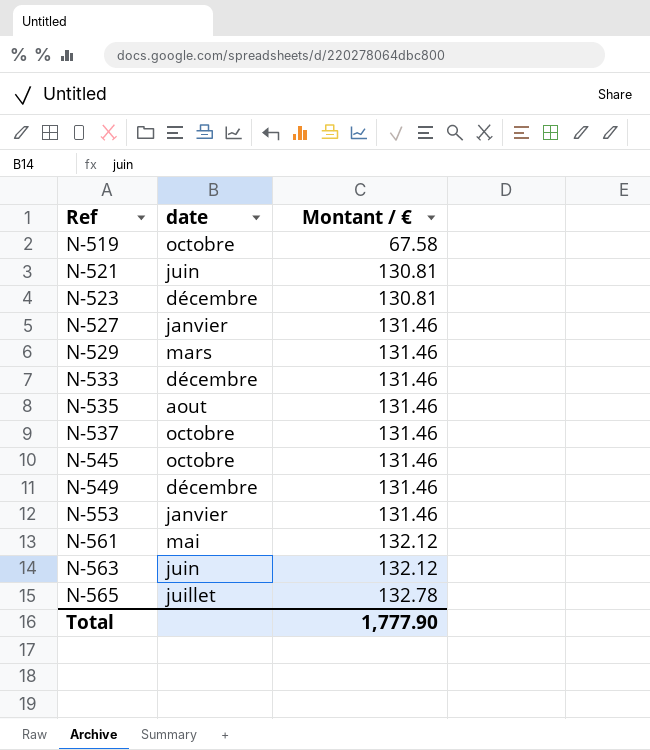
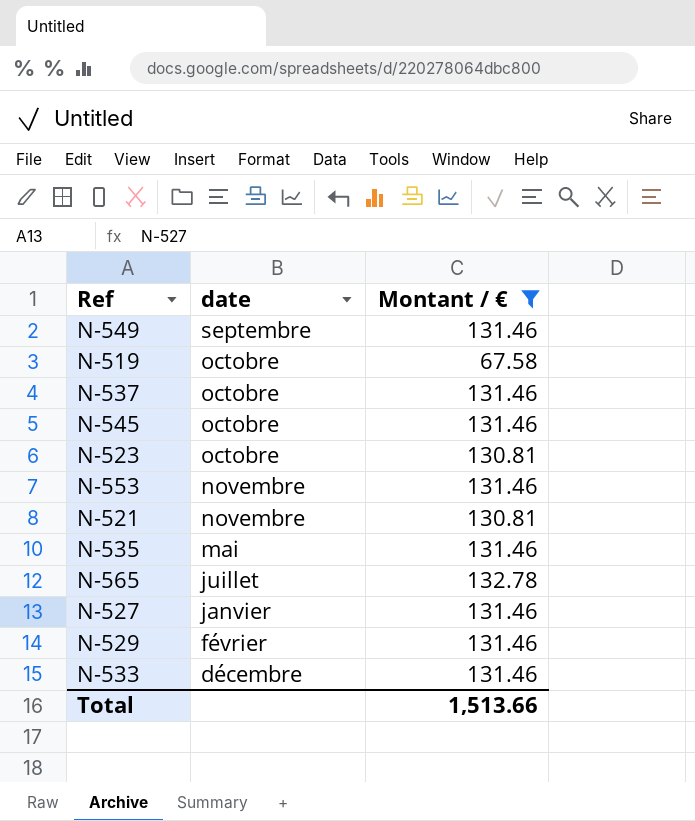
filter: none -> Montant / € != 132.12
row order: Ref ascending -> date descending
N-549 | date: décembre -> septembre
N-523 | date: décembre -> octobre
N-553 | date: janvier -> novembre
N-521 | date: juin -> novembre
N-535 | date: aout -> mai
N-529 | date: mars -> février
Total | Montant / €: 1,777.90 -> 1,513.66

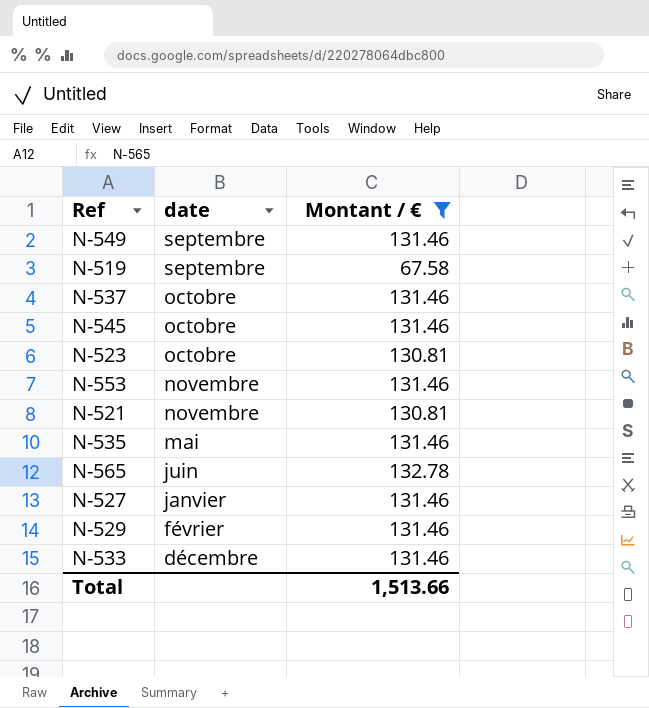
N-519 | date: octobre -> septembre
N-565 | date: juillet -> juin

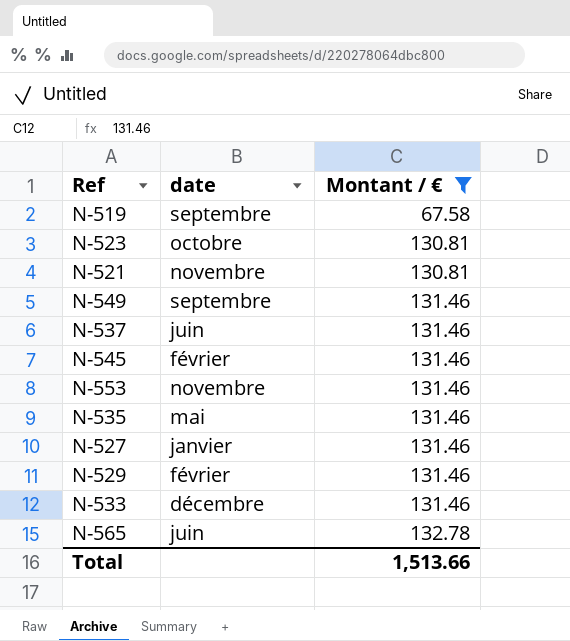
row order: date descending -> Montant / € ascending
N-537 | date: octobre -> juin
N-545 | date: octobre -> février

